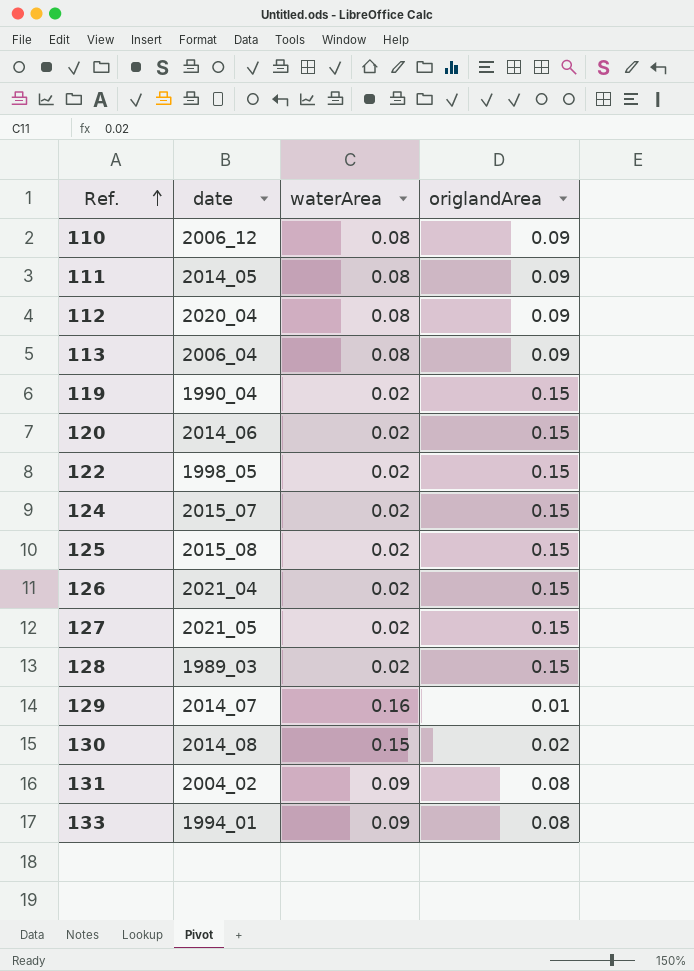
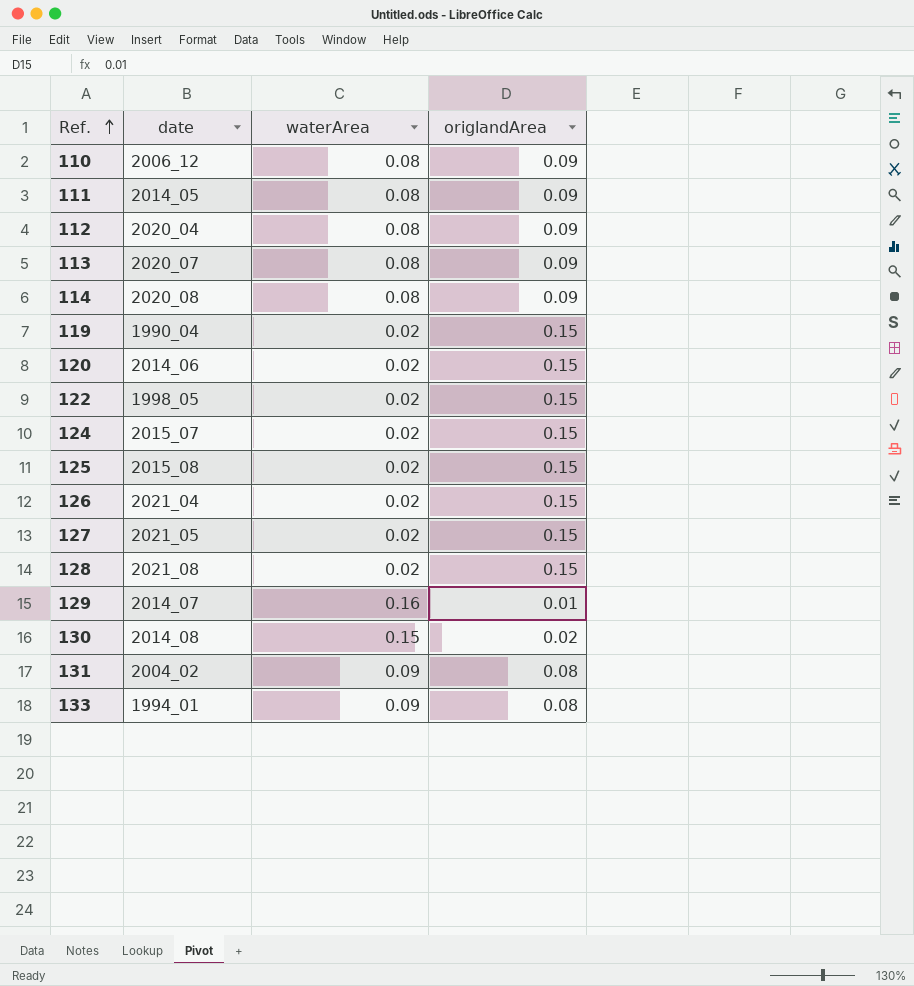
113 | date: 2006_04 -> 2020_07
row 114: none -> 2020_08 | 0.08 | 0.09
128 | date: 1989_03 -> 2021_08

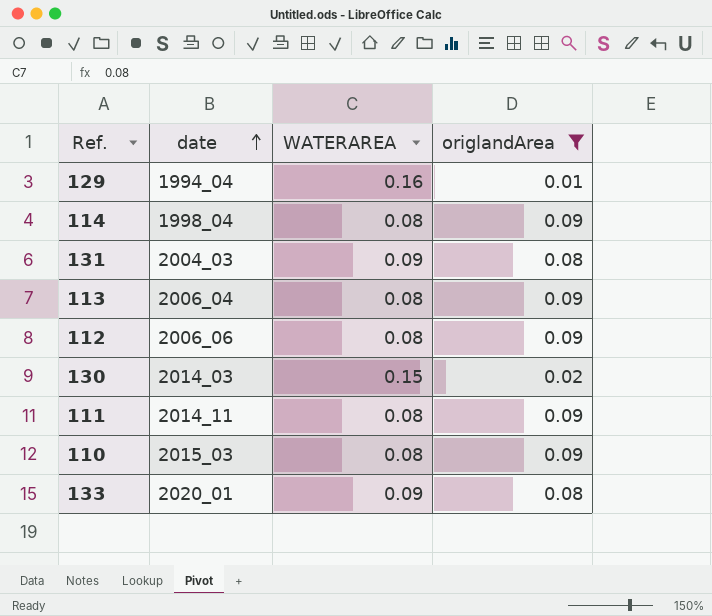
filter: none -> origlandArea != 0.15
row order: Ref. ascending -> date ascending
column name: waterArea -> WATERAREA
129 | date: 2014_07 -> 1994_04
114 | date: 2020_08 -> 1998_04
131 | date: 2004_02 -> 2004_03
113 | date: 2020_07 -> 2006_04
112 | date: 2020_04 -> 2006_06
130 | date: 2014_08 -> 2014_03
111 | date: 2014_05 -> 2014_11
110 | date: 2006_12 -> 2015_03
133 | date: 1994_01 -> 2020_01

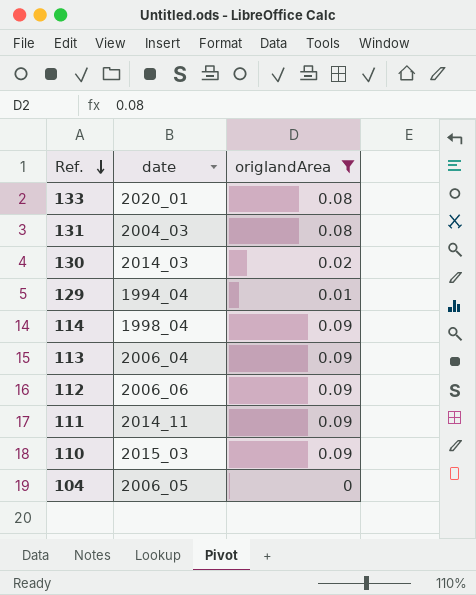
row order: date ascending -> Ref. descending
column WATERAREA | position: 3 -> none
row 104: none -> 2006_05 | 0

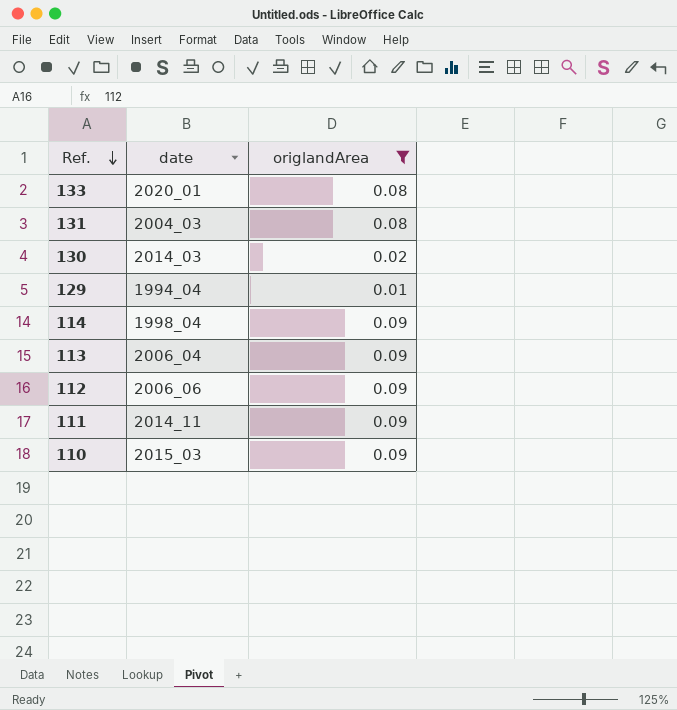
row 104: 2006_05 | 0 -> none

